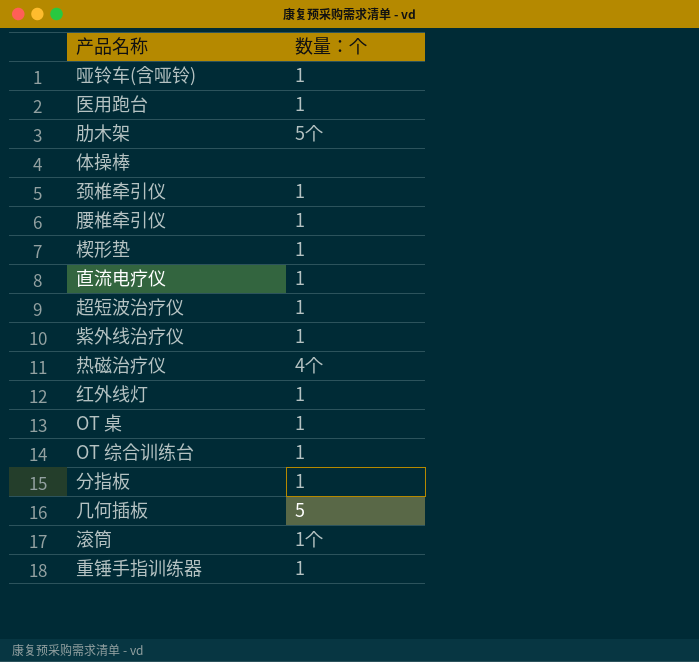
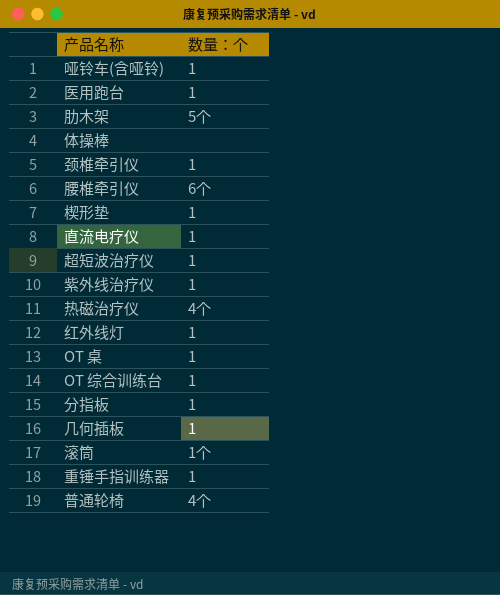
腰椎牵引仪 | 数量：个: 1 -> 6个
几何插板 | 数量：个: 5 -> 1
row 普通轮椅: none -> 4个

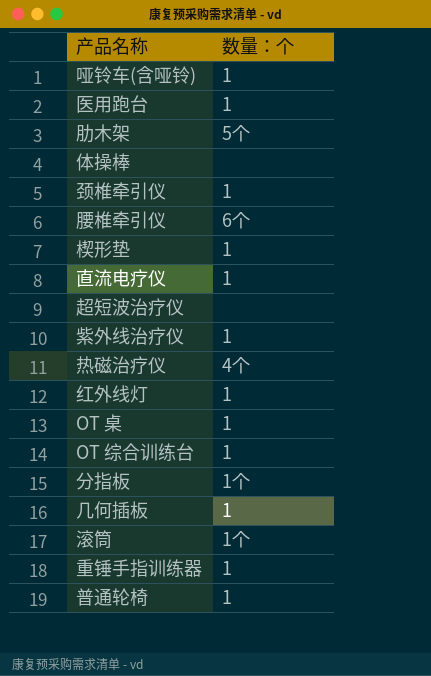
超短波治疗仪 | 数量：个: 1 -> none
分指板 | 数量：个: 1 -> 1个
普通轮椅 | 数量：个: 4个 -> 1

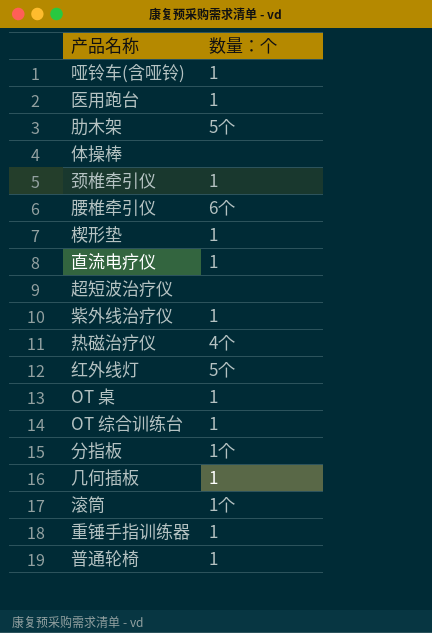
红外线灯 | 数量：个: 1 -> 5个

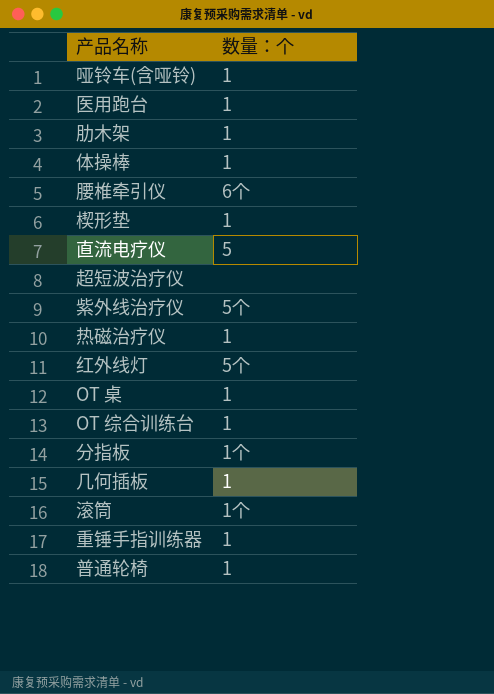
row 颈椎牵引仪: 1 -> none
肋木架 | 数量：个: 5个 -> 1
体操棒 | 数量：个: none -> 1
直流电疗仪 | 数量：个: 1 -> 5
紫外线治疗仪 | 数量：个: 1 -> 5个
热磁治疗仪 | 数量：个: 4个 -> 1

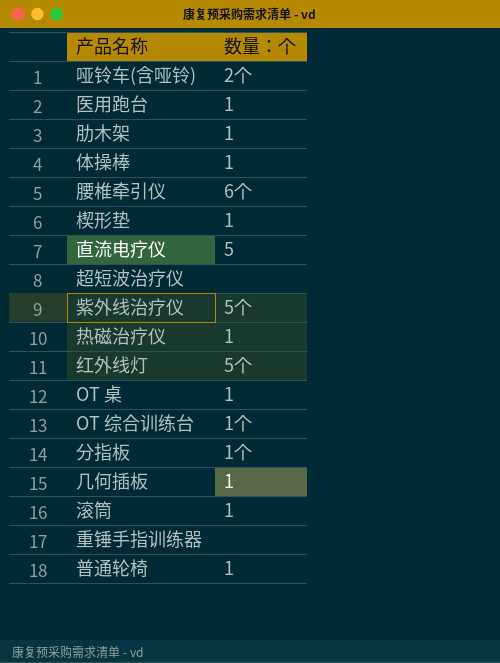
哑铃车(含哑铃) | 数量：个: 1 -> 2个
OT 综合训练台 | 数量：个: 1 -> 1个
滚筒 | 数量：个: 1个 -> 1
重锤手指训练器 | 数量：个: 1 -> none

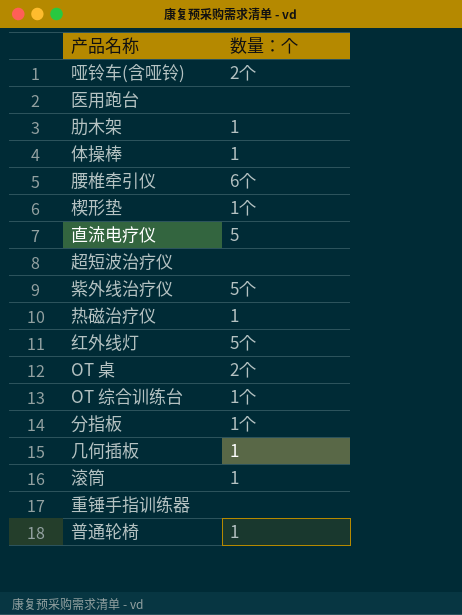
医用跑台 | 数量：个: 1 -> none
楔形垫 | 数量：个: 1 -> 1个
OT 桌 | 数量：个: 1 -> 2个

